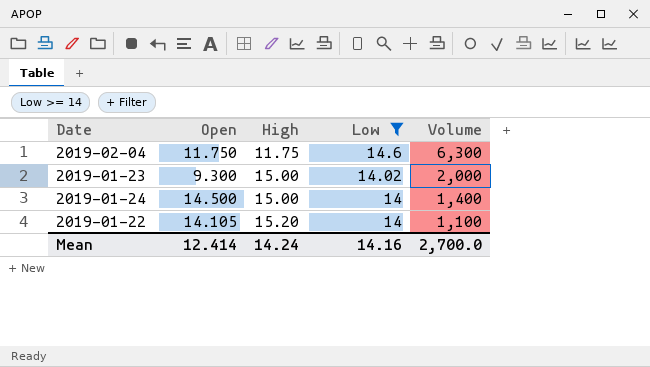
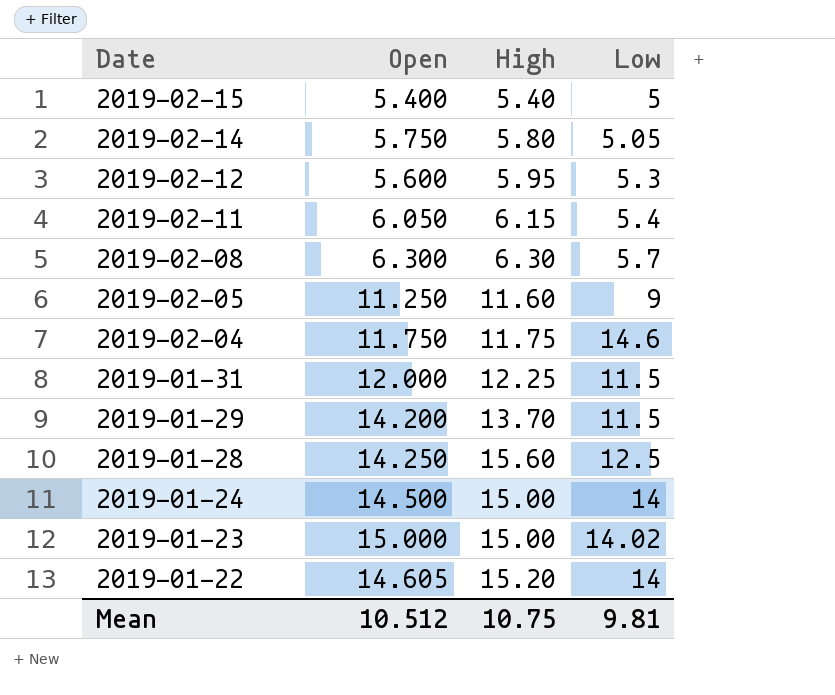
filter: Low >= 14 -> none
row order: High ascending -> Date descending
column Volume | position: 5 -> none
2019-01-23 | Open: 9.300 -> 15.000
2019-01-22 | Open: 14.105 -> 14.605
Mean | Open: 12.414 -> 10.512
Mean | High: 14.24 -> 10.75
Mean | Low: 14.16 -> 9.81

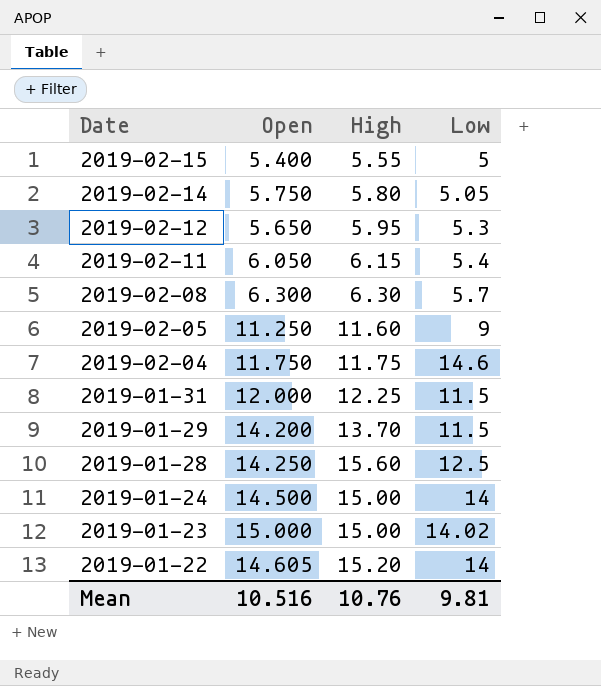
2019-02-15 | High: 5.40 -> 5.55
2019-02-12 | Open: 5.600 -> 5.650
Mean | Open: 10.512 -> 10.516
Mean | High: 10.75 -> 10.76

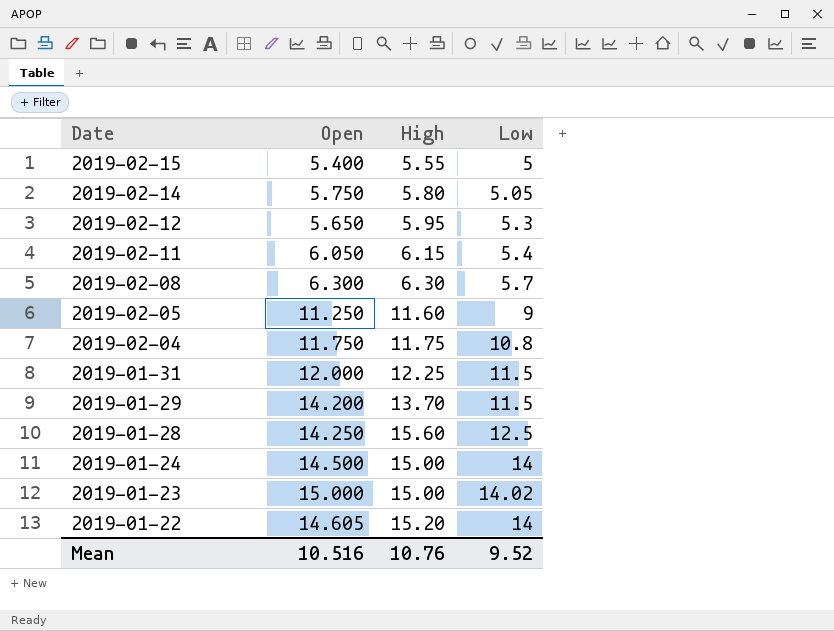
2019-02-04 | Low: 14.6 -> 10.8
Mean | Low: 9.81 -> 9.52

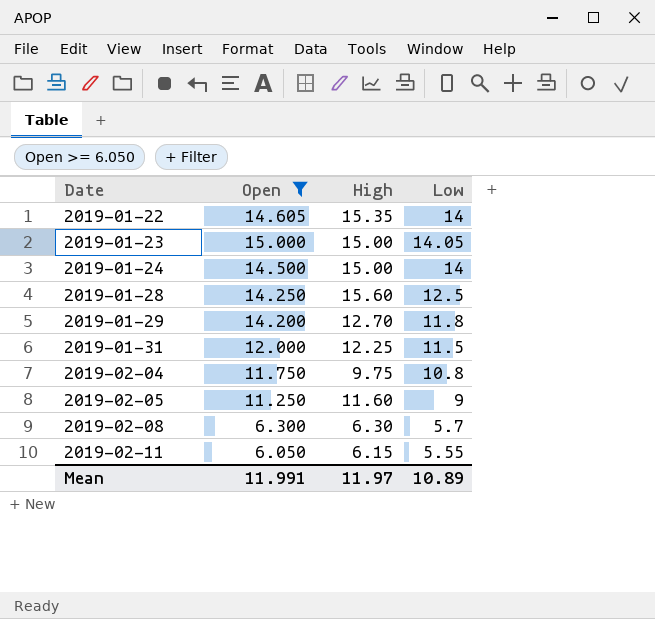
filter: none -> Open >= 6.050
row order: Date descending -> Date ascending
2019-01-22 | High: 15.20 -> 15.35
2019-01-23 | Low: 14.02 -> 14.05
2019-01-29 | High: 13.70 -> 12.70
2019-01-29 | Low: 11.5 -> 11.8
2019-02-04 | High: 11.75 -> 9.75
2019-02-11 | Low: 5.4 -> 5.55
Mean | Open: 10.516 -> 11.991
Mean | High: 10.76 -> 11.97
Mean | Low: 9.52 -> 10.89

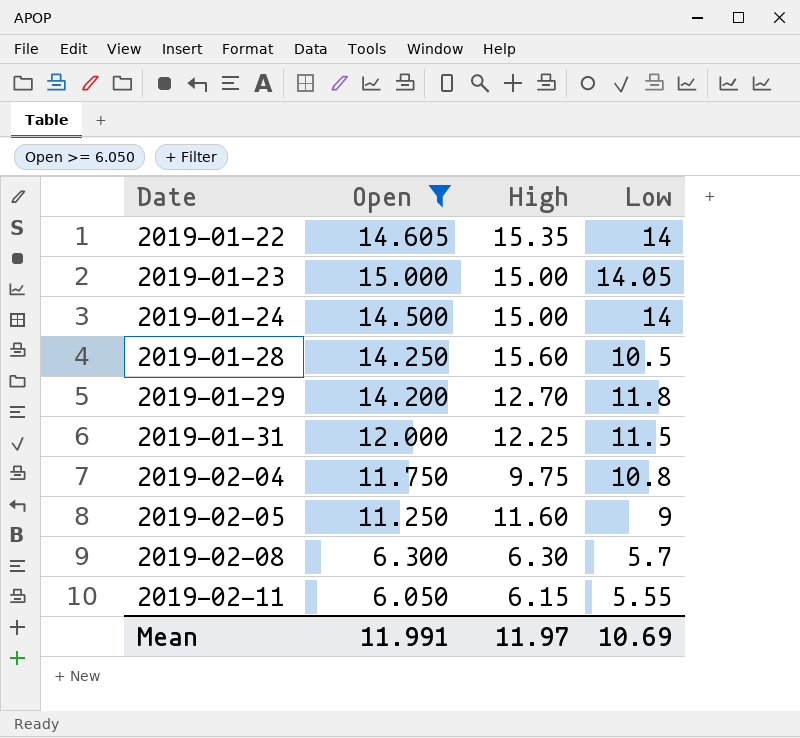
2019-01-28 | Low: 12.5 -> 10.5
Mean | Low: 10.89 -> 10.69

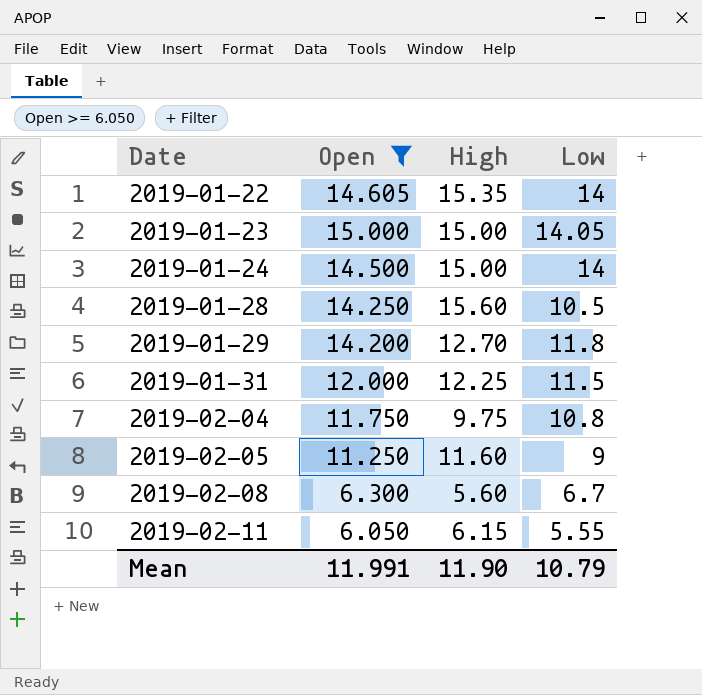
2019-02-08 | High: 6.30 -> 5.60
2019-02-08 | Low: 5.7 -> 6.7
Mean | High: 11.97 -> 11.90
Mean | Low: 10.69 -> 10.79

